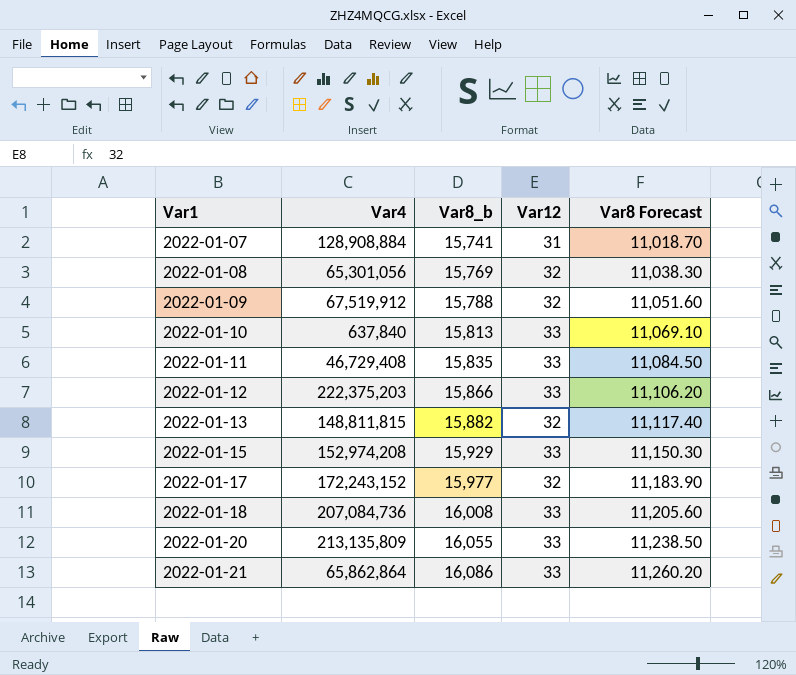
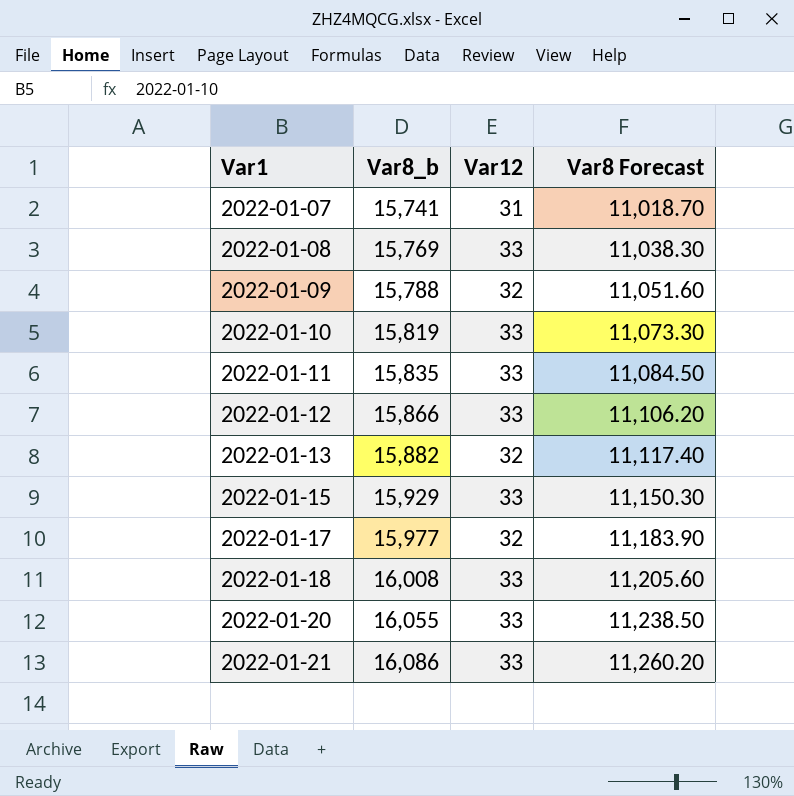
column Var4 | position: 2 -> none
2022-01-08 | Var12: 32 -> 33
2022-01-10 | Var8_b: 15,813 -> 15,819
2022-01-10 | Var8 Forecast: 11,069.10 -> 11,073.30

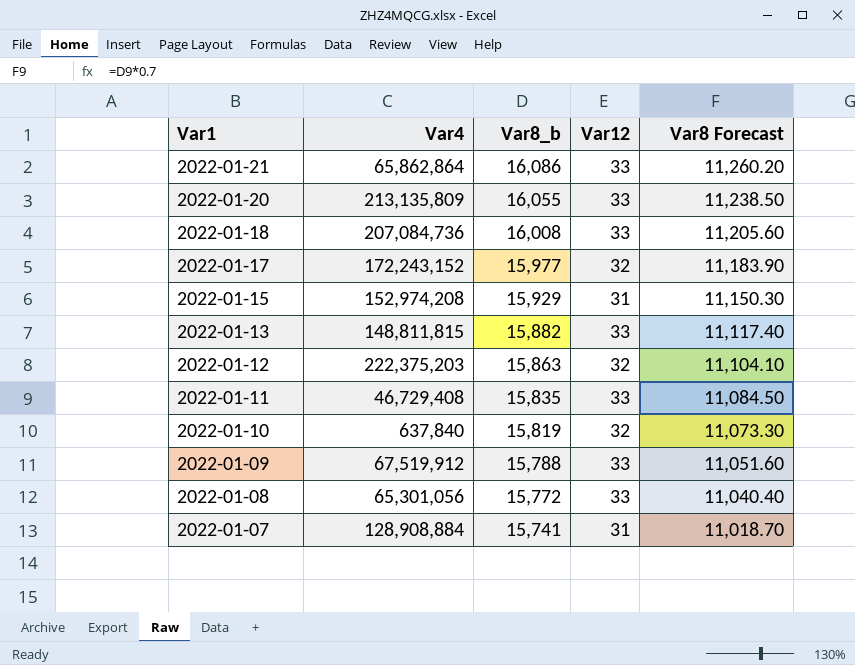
row order: Var1 ascending -> Var1 descending
column Var4 | position: none -> 2
2022-01-15 | Var12: 33 -> 31
2022-01-13 | Var12: 32 -> 33
2022-01-12 | Var8_b: 15,866 -> 15,863
2022-01-12 | Var12: 33 -> 32
2022-01-12 | Var8 Forecast: 11,106.20 -> 11,104.10
2022-01-10 | Var12: 33 -> 32
2022-01-09 | Var12: 32 -> 33
2022-01-08 | Var8_b: 15,769 -> 15,772
2022-01-08 | Var8 Forecast: 11,038.30 -> 11,040.40

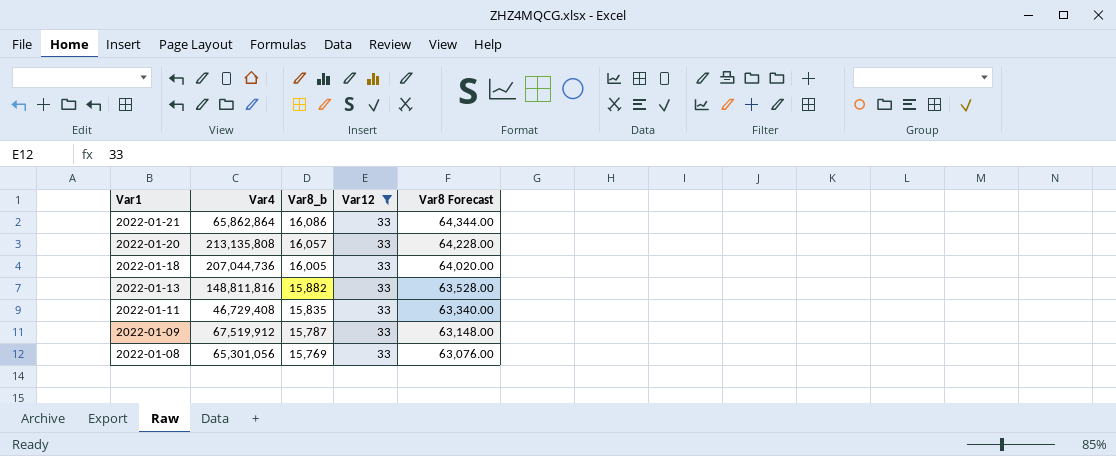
filter: none -> Var12 = 33
column Var8 Forecast | formula: [Var8_b] * 0.7 -> [Var8_b] * 4
2022-01-20 | Var4: 213,135,809 -> 213,135,808
2022-01-20 | Var8_b: 16,055 -> 16,057
2022-01-18 | Var4: 207,084,736 -> 207,044,736
2022-01-18 | Var8_b: 16,008 -> 16,005
2022-01-13 | Var4: 148,811,815 -> 148,811,816
2022-01-09 | Var8_b: 15,788 -> 15,787
2022-01-08 | Var8_b: 15,772 -> 15,769

